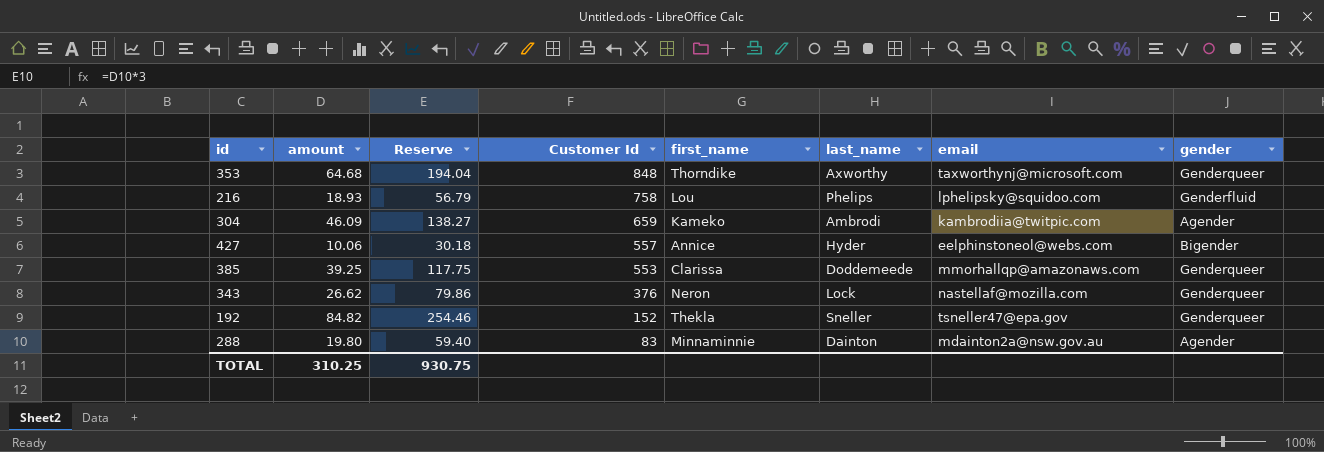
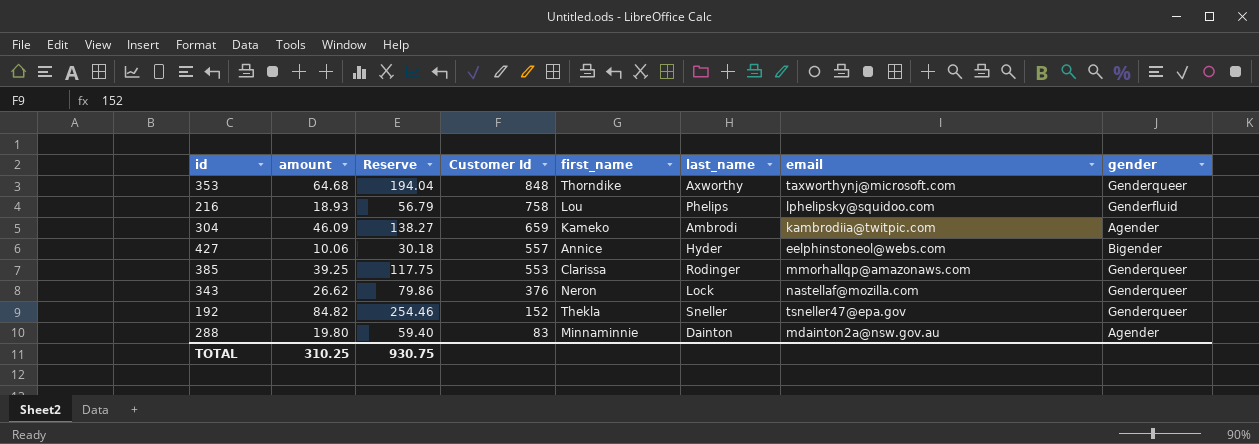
385 | last_name: Doddemeede -> Rodinger

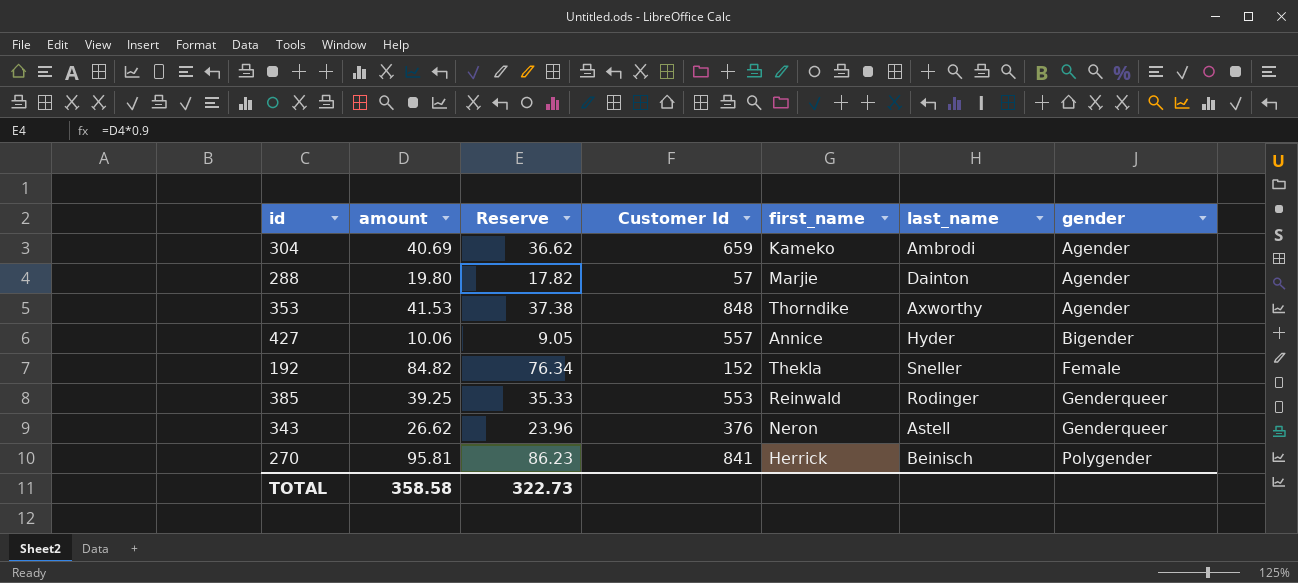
row order: Customer Id descending -> gender ascending
column email | position: 7 -> none
column Reserve | formula: [amount] * 3 -> [amount] * 0.9
row 216: 18.93 | 56.79 | 758 | Lou | Phelips | lphelipsky@squidoo.com | Genderfluid -> none
304 | amount: 46.09 -> 40.69
288 | Customer Id: 83 -> 57
288 | first_name: Minnaminnie -> Marjie
353 | amount: 64.68 -> 41.53
353 | gender: Genderqueer -> Agender
192 | gender: Genderqueer -> Female
385 | first_name: Clarissa -> Reinwald
343 | last_name: Lock -> Astell
row 270: none -> 95.81 | 86.23 | 841 | Herrick | Beinisch | Polygender
TOTAL | amount: 310.25 -> 358.58
TOTAL | Reserve: 930.75 -> 322.73

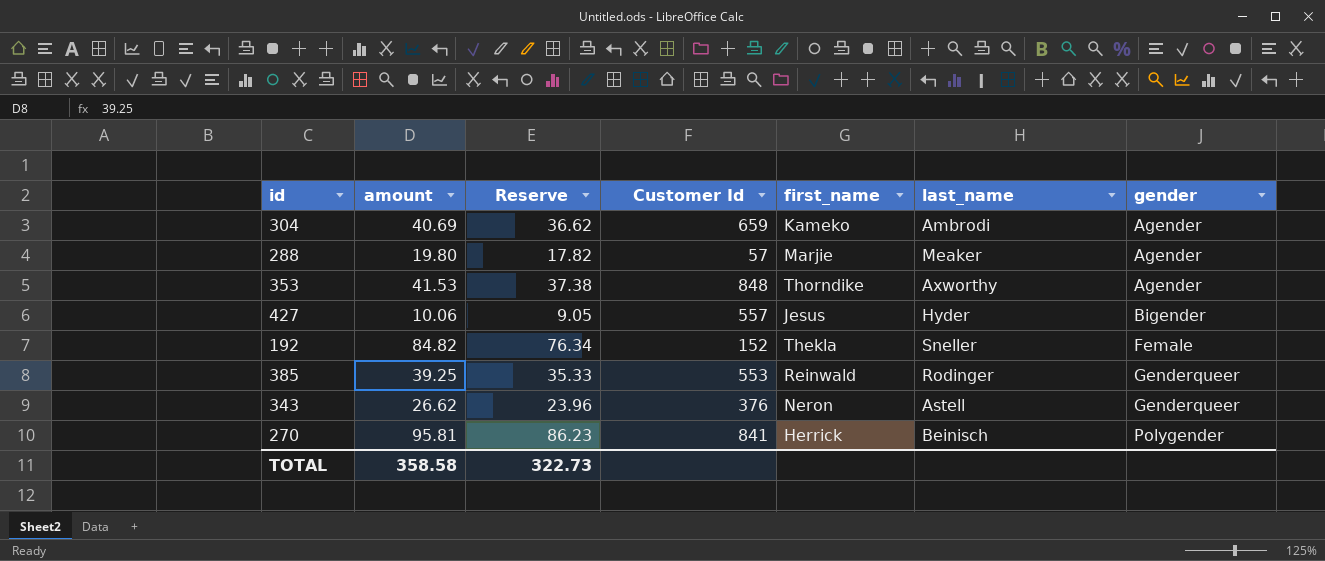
288 | last_name: Dainton -> Meaker
427 | first_name: Annice -> Jesus

